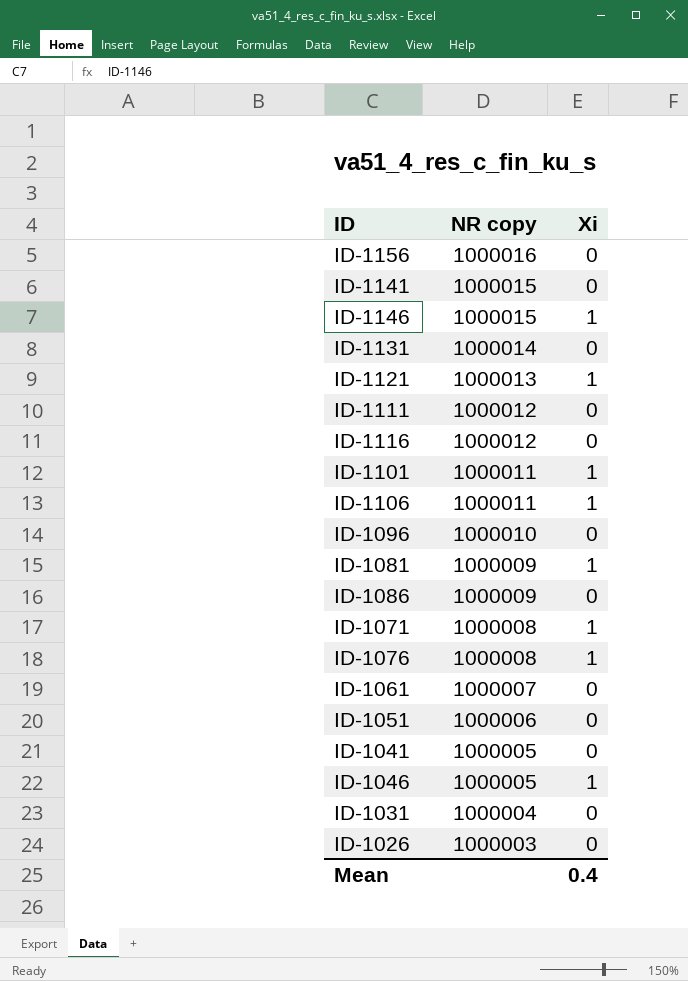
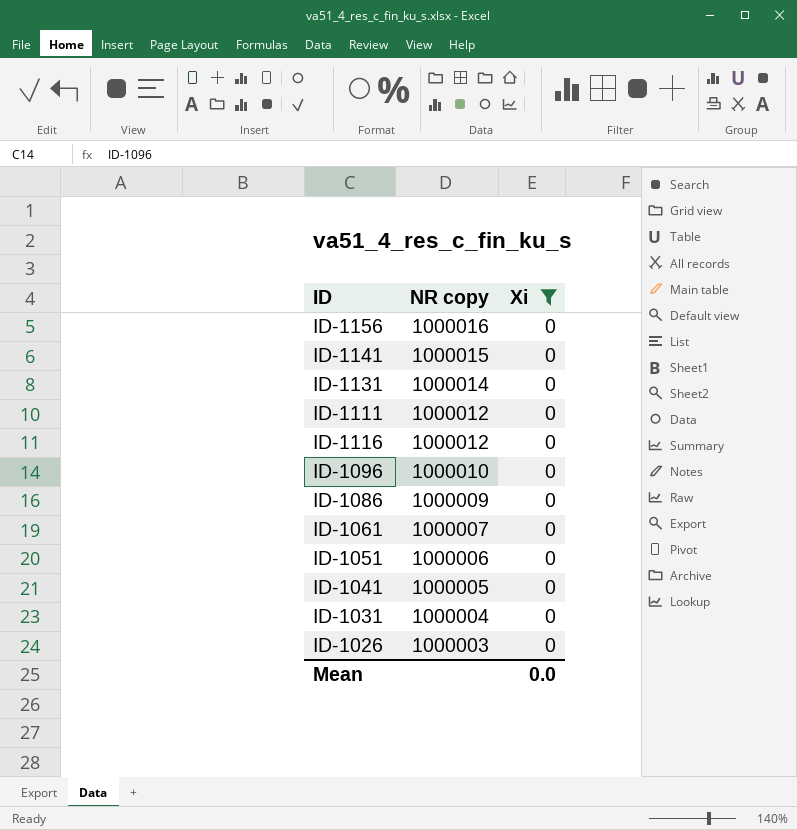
filter: none -> Xi = 0
Mean | Xi: 0.4 -> 0.0

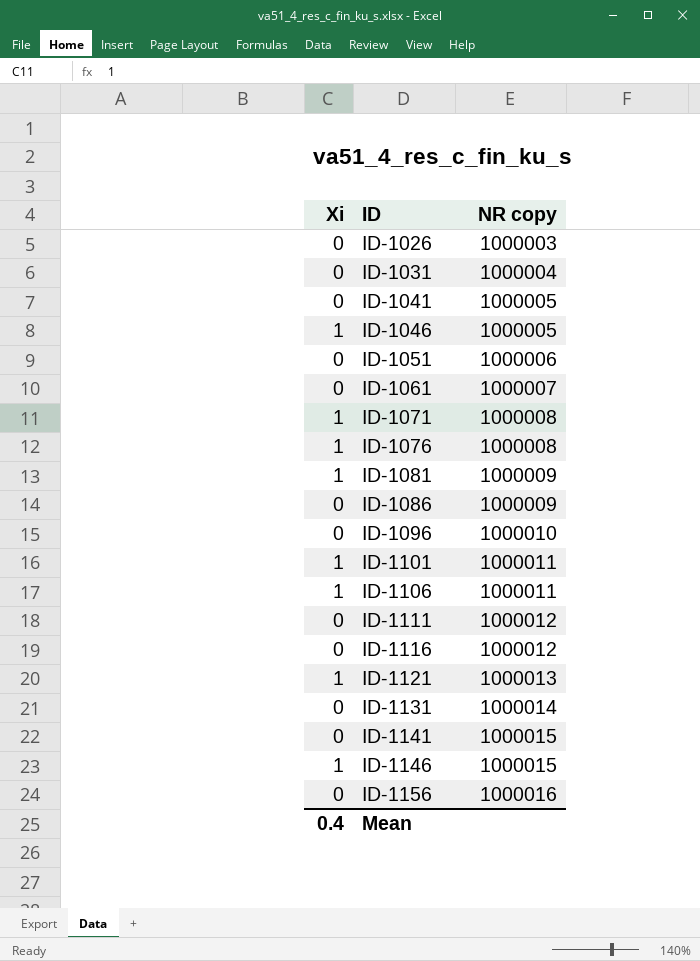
filter: Xi = 0 -> none
row order: NR copy descending -> ID ascending
column Xi | position: 3 -> 1
Mean | Xi: 0.0 -> 0.4

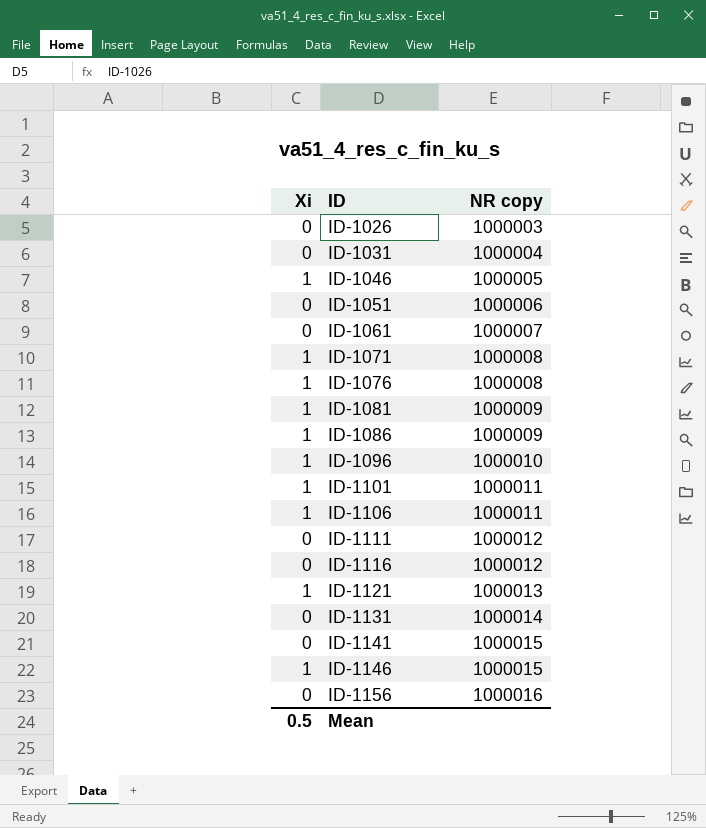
row ID-1041: 0 | 1000005 -> none
ID-1086 | Xi: 0 -> 1
ID-1096 | Xi: 0 -> 1
Mean | Xi: 0.4 -> 0.5

